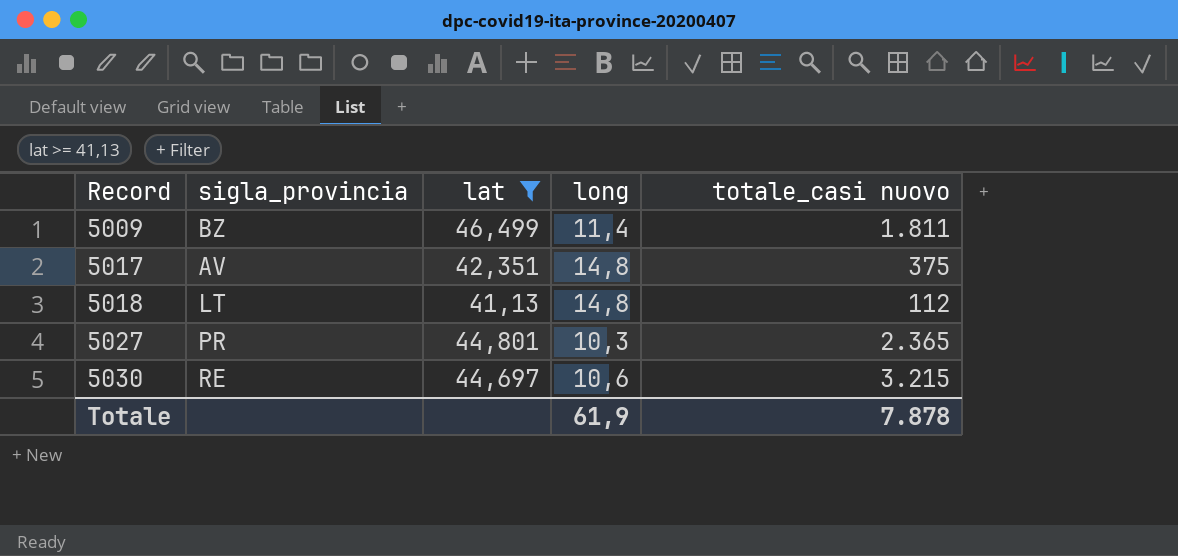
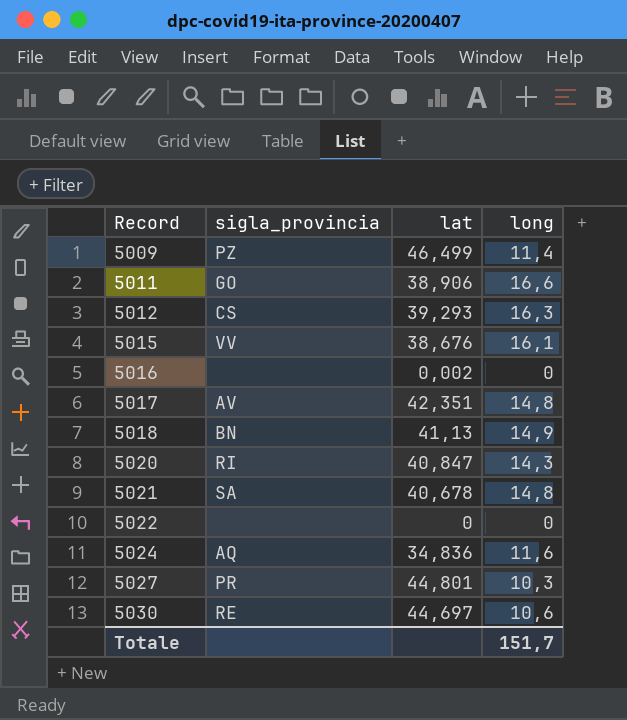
filter: lat >= 41,13 -> none
column totale_casi nuovo | position: 5 -> none
5009 | sigla_provincia: BZ -> PZ
5018 | sigla_provincia: LT -> BN
5018 | long: 14,8 -> 14,9
Totale | long: 61,9 -> 151,7

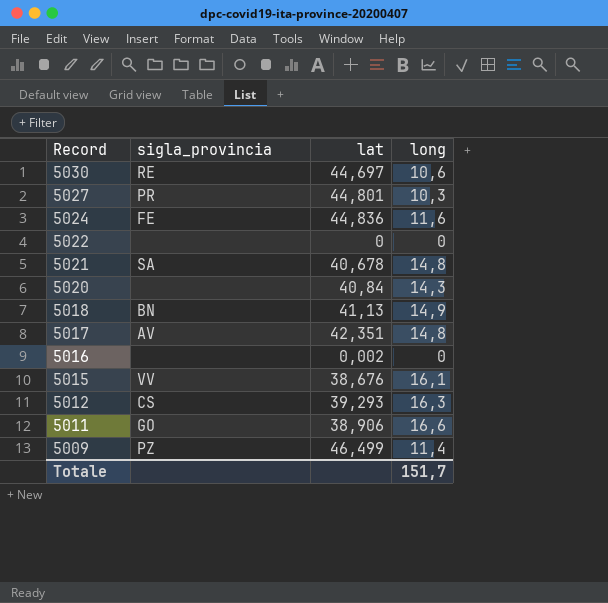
row order: Record ascending -> Record descending
5024 | sigla_provincia: AQ -> FE
5024 | lat: 34,836 -> 44,836
5020 | sigla_provincia: RI -> none
5020 | lat: 40,847 -> 40,84

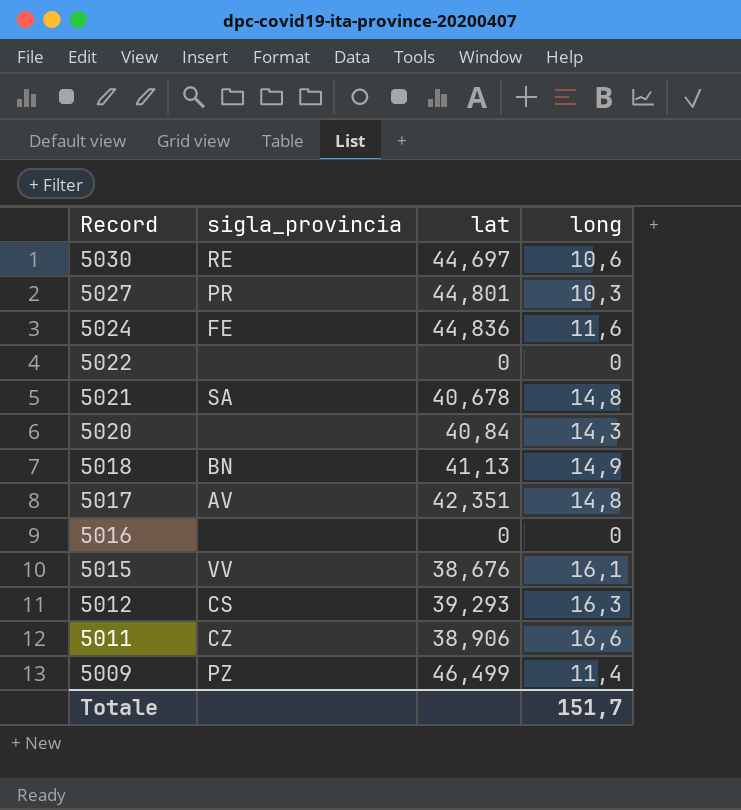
5016 | lat: 0,002 -> 0
5011 | sigla_provincia: GO -> CZ

